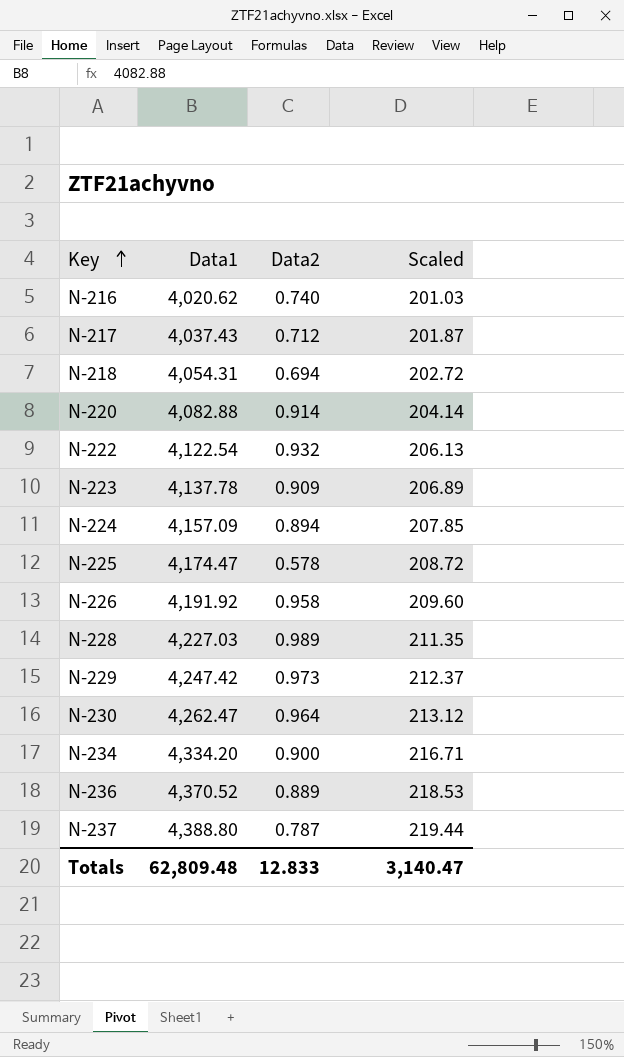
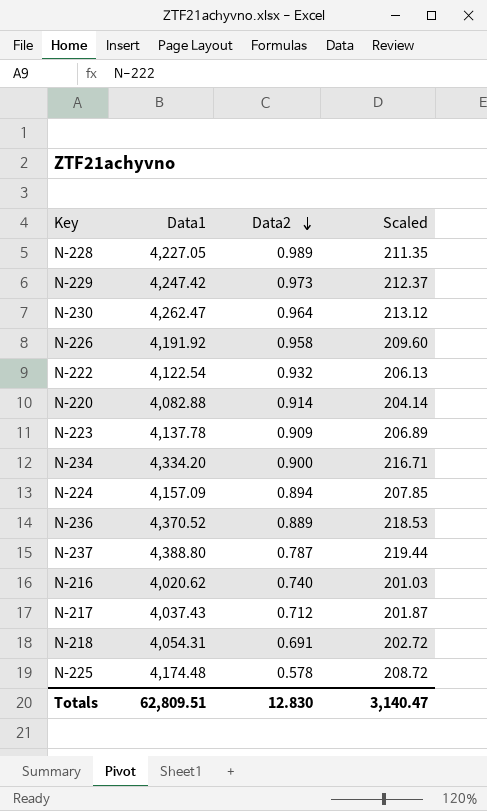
row order: Key ascending -> Data2 descending
N-228 | Data1: 4,227.03 -> 4,227.05
N-218 | Data2: 0.694 -> 0.691
N-225 | Data1: 4,174.47 -> 4,174.48
Totals | Data1: 62,809.48 -> 62,809.51
Totals | Data2: 12.833 -> 12.830

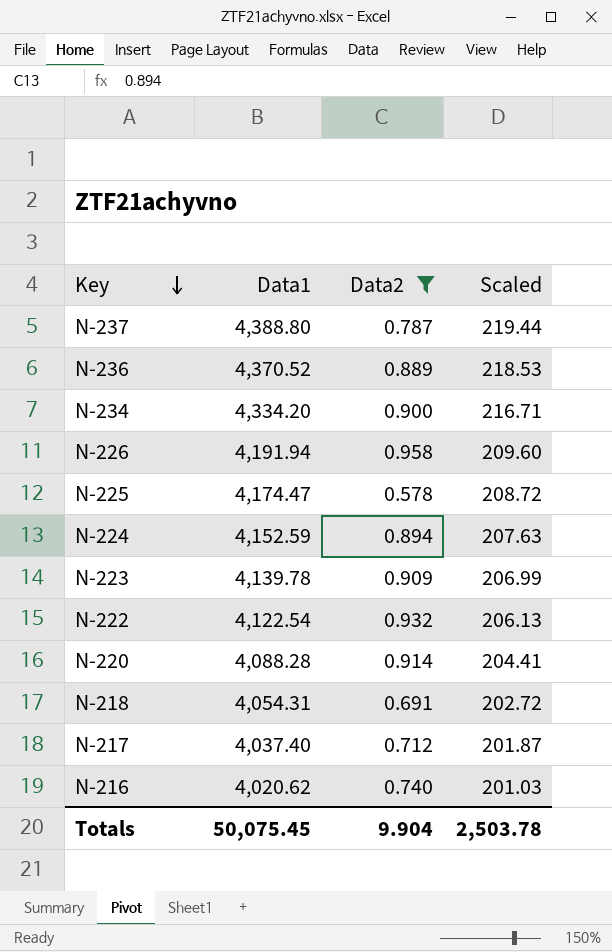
filter: none -> Data2 <= 0.958
row order: Data2 descending -> Key descending
N-226 | Data1: 4,191.92 -> 4,191.94
N-225 | Data1: 4,174.48 -> 4,174.47
N-224 | Data1: 4,157.09 -> 4,152.59
N-224 | Scaled: 207.85 -> 207.63
N-223 | Data1: 4,137.78 -> 4,139.78
N-223 | Scaled: 206.89 -> 206.99
N-220 | Data1: 4,082.88 -> 4,088.28
N-220 | Scaled: 204.14 -> 204.41
N-217 | Data1: 4,037.43 -> 4,037.40
Totals | Data1: 62,809.51 -> 50,075.45
Totals | Data2: 12.830 -> 9.904
Totals | Scaled: 3,140.47 -> 2,503.78

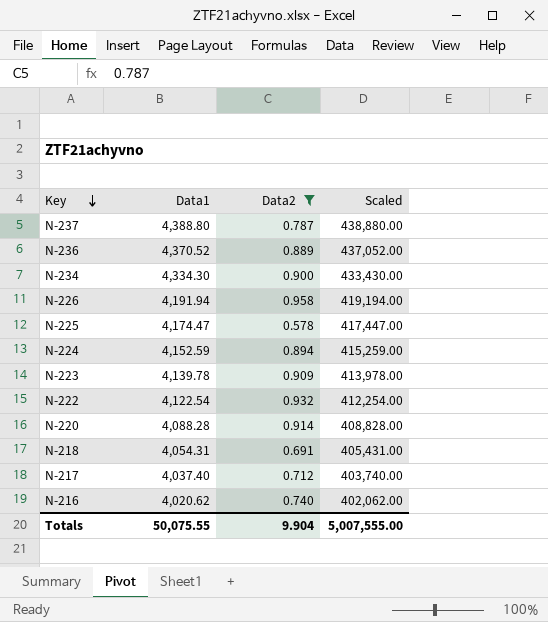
column Scaled | formula: [Data1] * 0.05 -> [Data1] * 100
N-234 | Data1: 4,334.20 -> 4,334.30
Totals | Data1: 50,075.45 -> 50,075.55
Totals | Scaled: 2,503.78 -> 5,007,555.00

